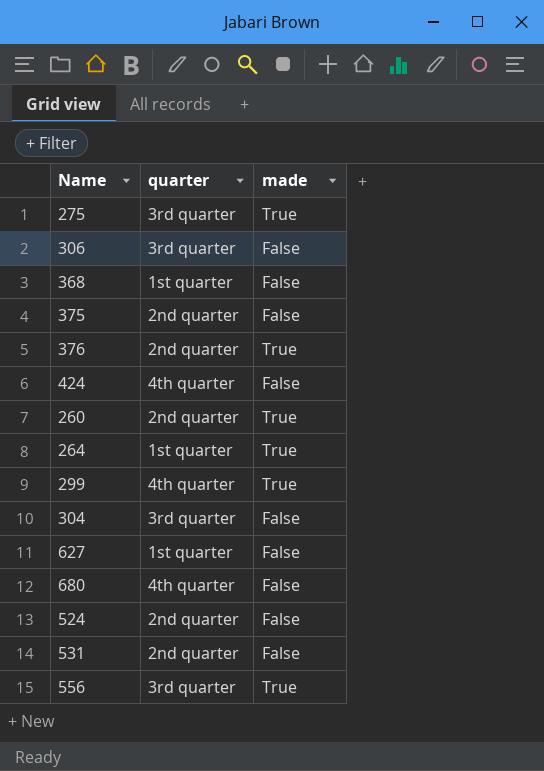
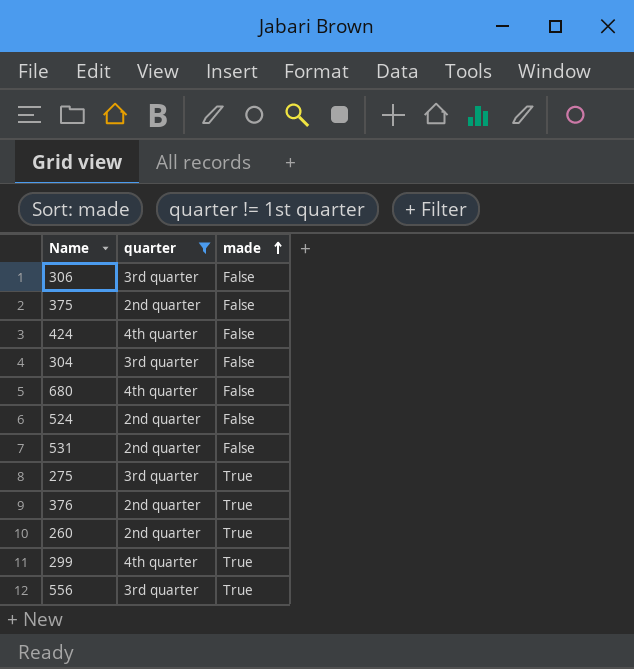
filter: none -> quarter != 1st quarter
row order: none -> made ascending

